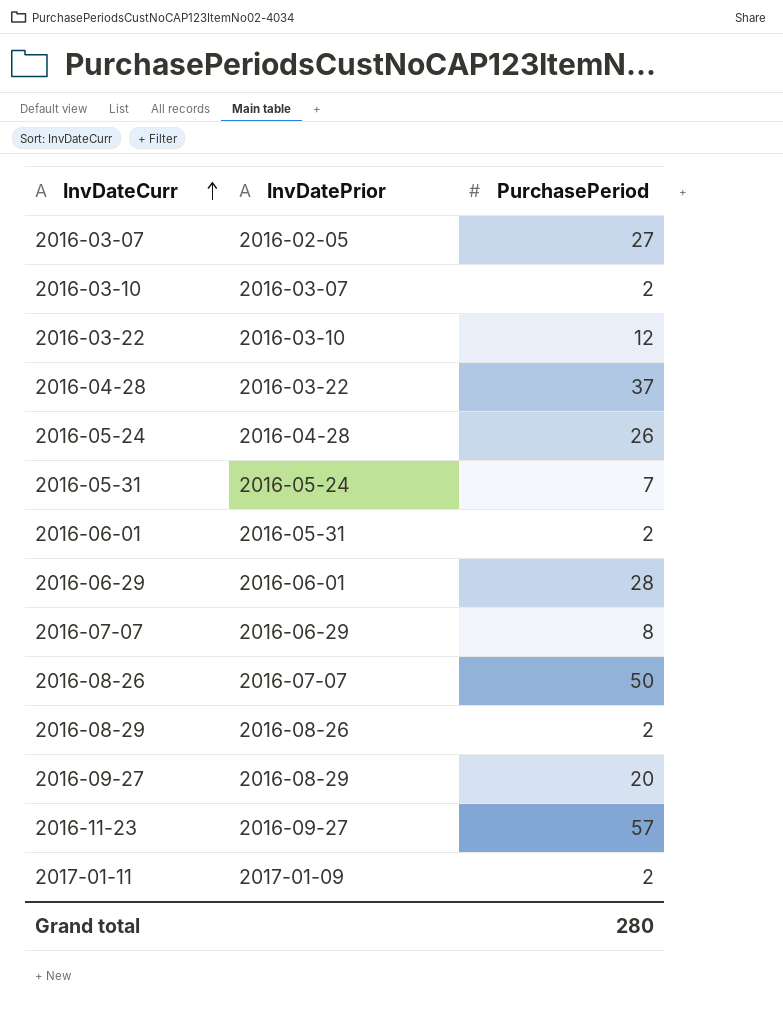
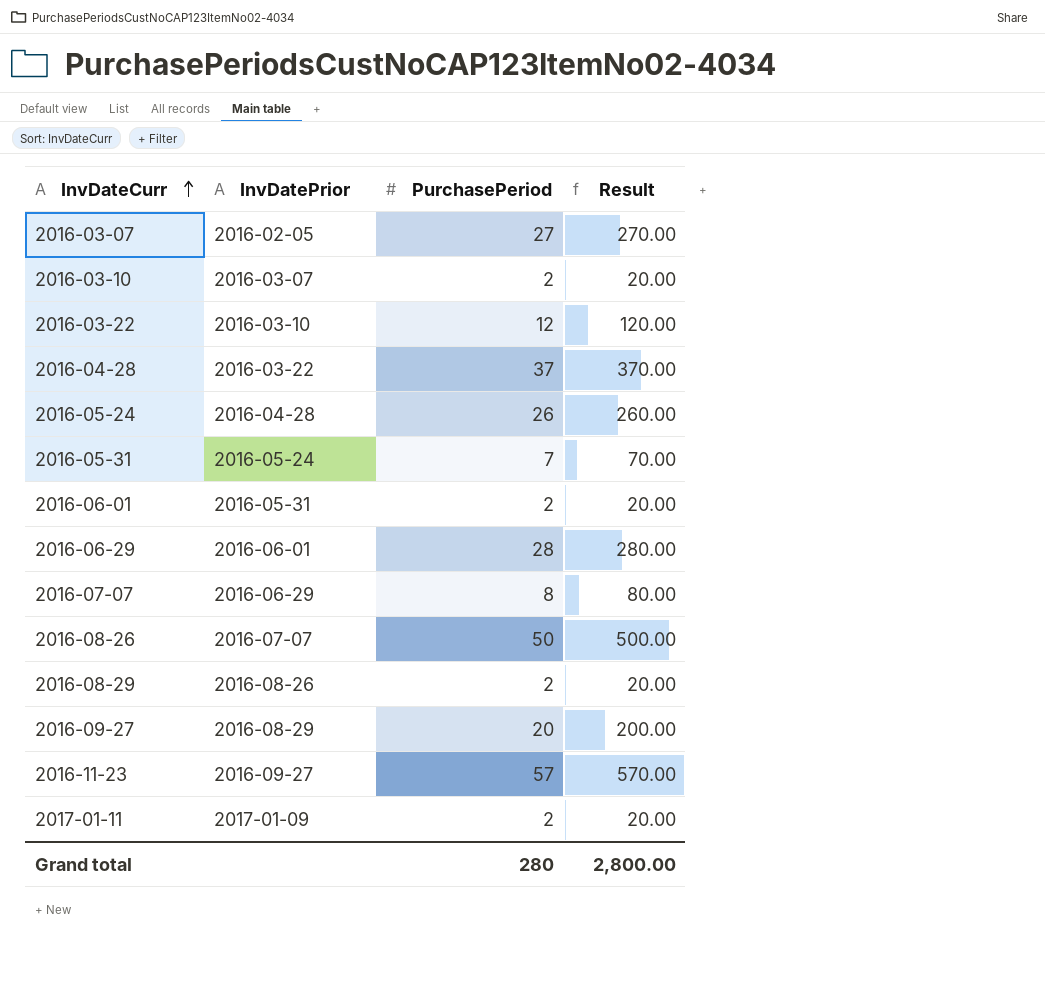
column Result | formula: none -> [PurchasePeriod] * 10

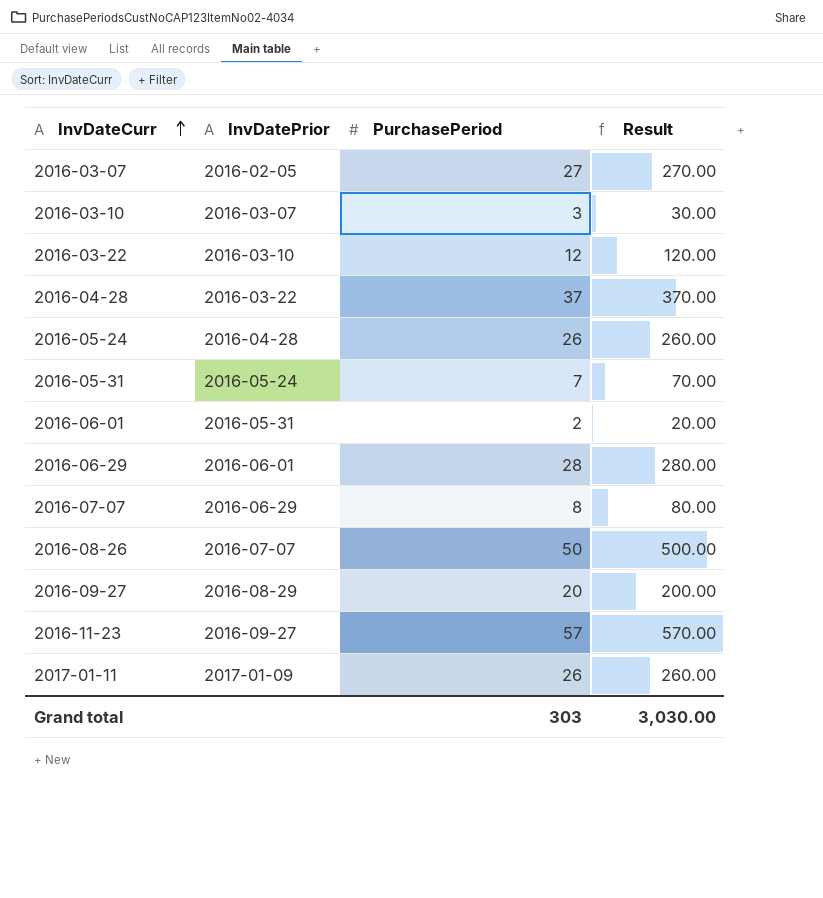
row 2016-08-29: 2016-08-26 | 2 | 20.00 -> none
2016-03-10 | PurchasePeriod: 2 -> 3
2016-03-10 | Result: 20.00 -> 30.00
2017-01-11 | PurchasePeriod: 2 -> 26
2017-01-11 | Result: 20.00 -> 260.00
Grand total | PurchasePeriod: 280 -> 303
Grand total | Result: 2,800.00 -> 3,030.00

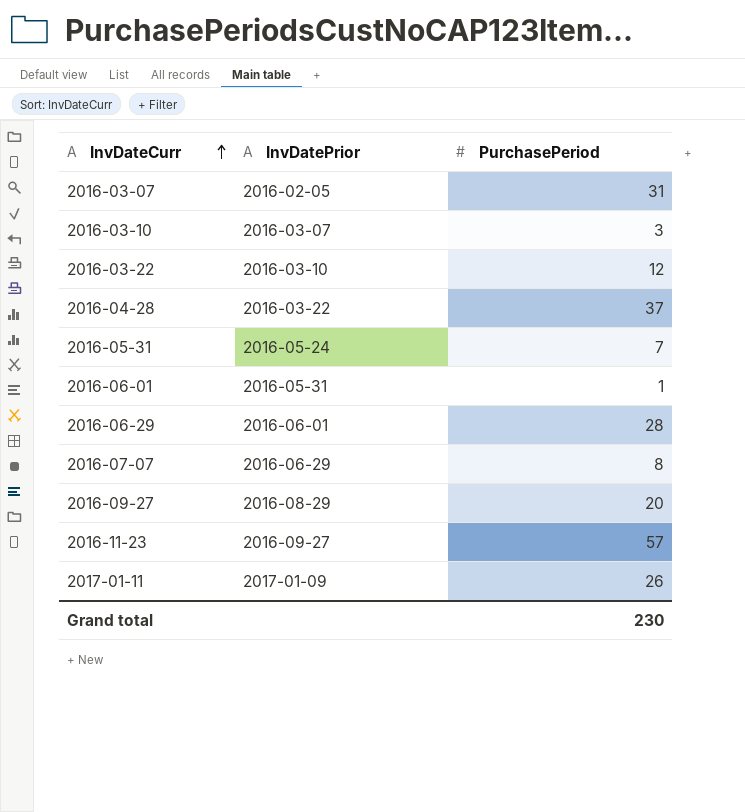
column Result | formula: [PurchasePeriod] * 10 -> none
row 2016-05-24: 2016-04-28 | 26 | 260.00 -> none
row 2016-08-26: 2016-07-07 | 50 | 500.00 -> none
2016-03-07 | PurchasePeriod: 27 -> 31
2016-06-01 | PurchasePeriod: 2 -> 1
Grand total | PurchasePeriod: 303 -> 230

